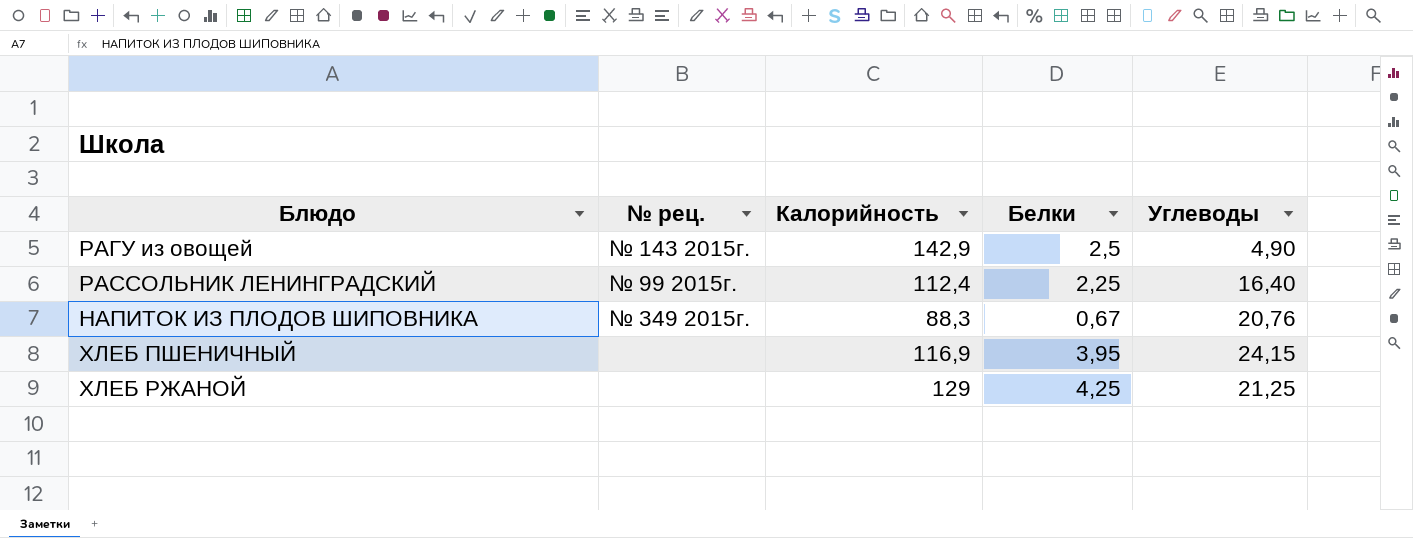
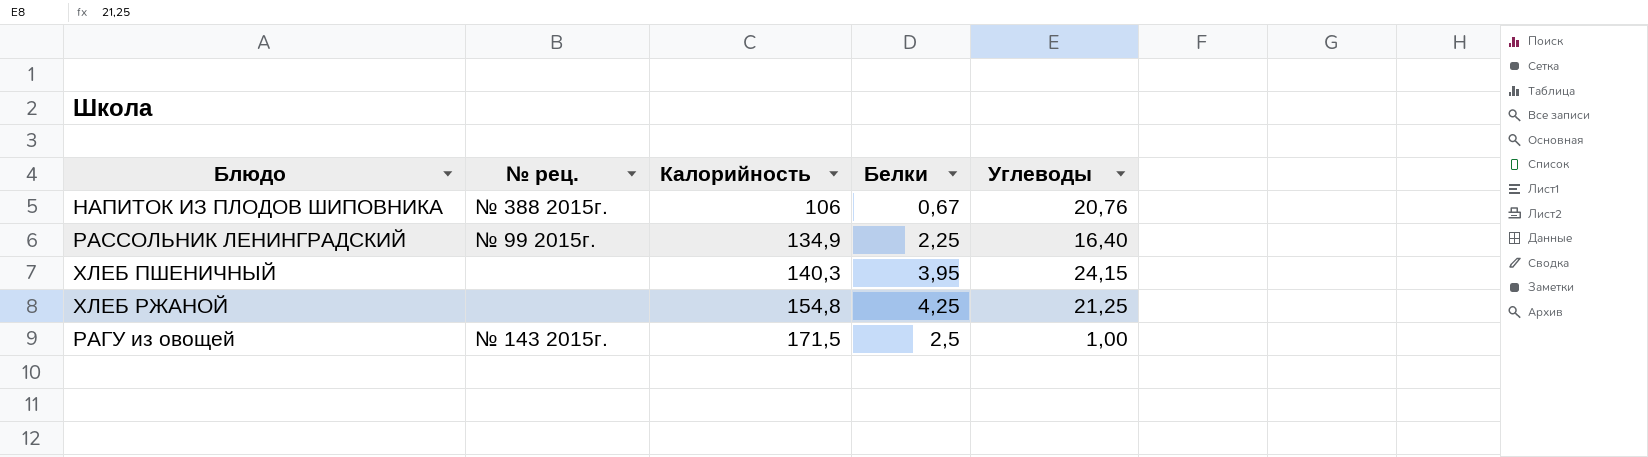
row order: none -> Калорийность ascending
НАПИТОК ИЗ ПЛОДОВ ШИПОВНИКА | № рец.: № 349 2015г. -> № 388 2015г.
НАПИТОК ИЗ ПЛОДОВ ШИПОВНИКА | Калорийность: 88,3 -> 106
РАССОЛЬНИК ЛЕНИНГРАДСКИЙ | Калорийность: 112,4 -> 134,9
ХЛЕБ ПШЕНИЧНЫЙ | Калорийность: 116,9 -> 140,3
ХЛЕБ РЖАНОЙ | Калорийность: 129 -> 154,8
РАГУ из овощей | Калорийность: 142,9 -> 171,5
РАГУ из овощей | Углеводы: 4,90 -> 1,00

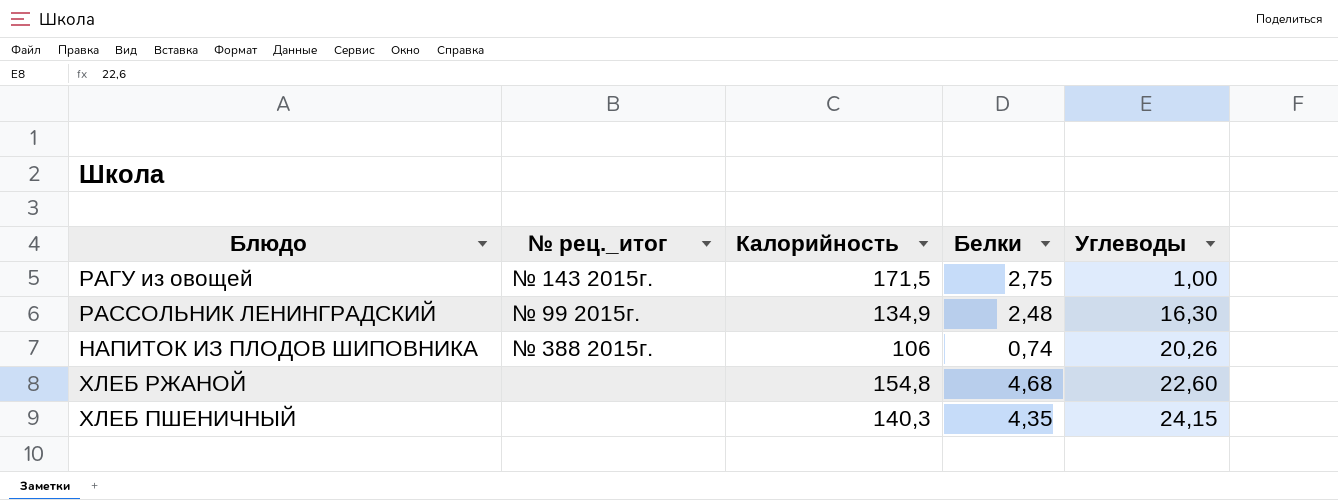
row order: Калорийность ascending -> Углеводы ascending
column name: № рец. -> № рец._итог
РАГУ из овощей | Белки: 2,5 -> 2,75
РАССОЛЬНИК ЛЕНИНГРАДСКИЙ | Белки: 2,25 -> 2,48
РАССОЛЬНИК ЛЕНИНГРАДСКИЙ | Углеводы: 16,40 -> 16,30
НАПИТОК ИЗ ПЛОДОВ ШИПОВНИКА | Белки: 0,67 -> 0,74
НАПИТОК ИЗ ПЛОДОВ ШИПОВНИКА | Углеводы: 20,76 -> 20,26
ХЛЕБ РЖАНОЙ | Белки: 4,25 -> 4,68
ХЛЕБ РЖАНОЙ | Углеводы: 21,25 -> 22,60
ХЛЕБ ПШЕНИЧНЫЙ | Белки: 3,95 -> 4,35

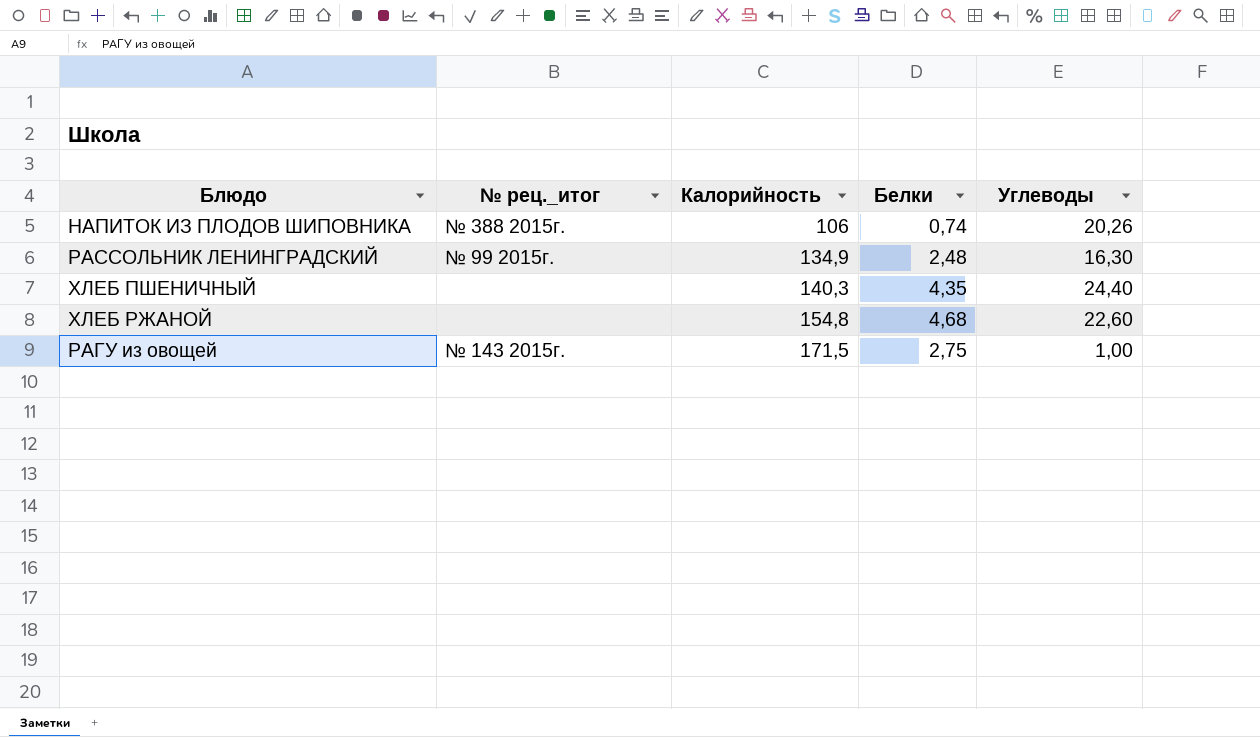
row order: Углеводы ascending -> Калорийность ascending
ХЛЕБ ПШЕНИЧНЫЙ | Углеводы: 24,15 -> 24,40

